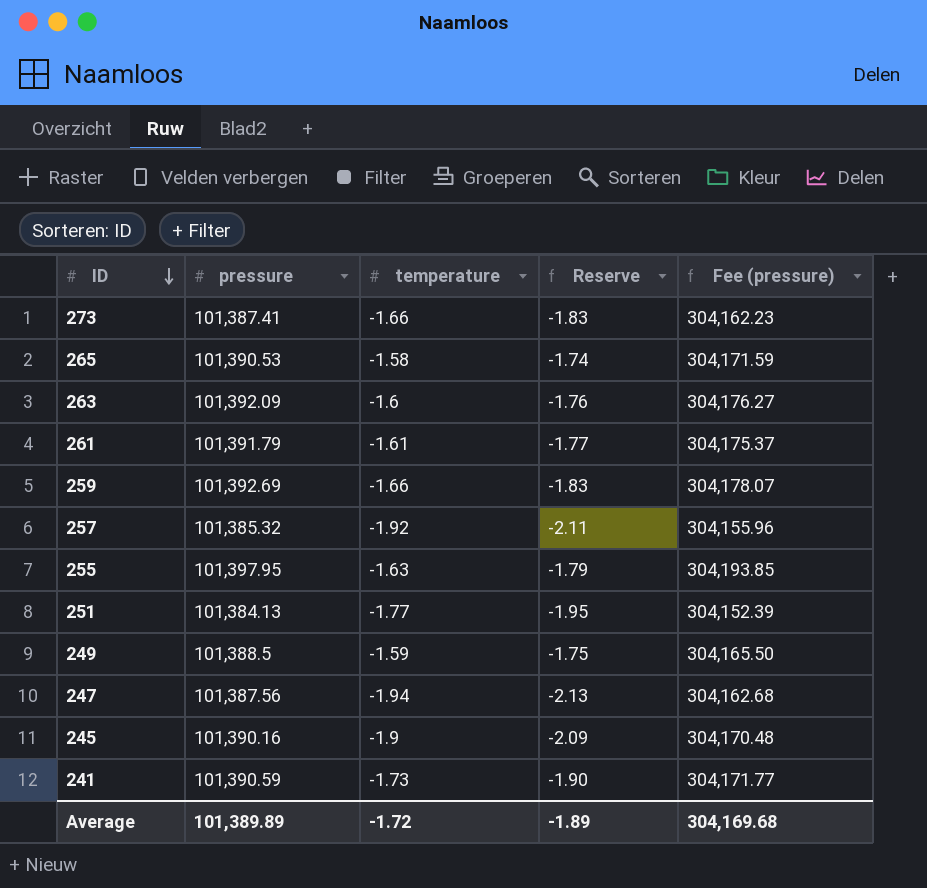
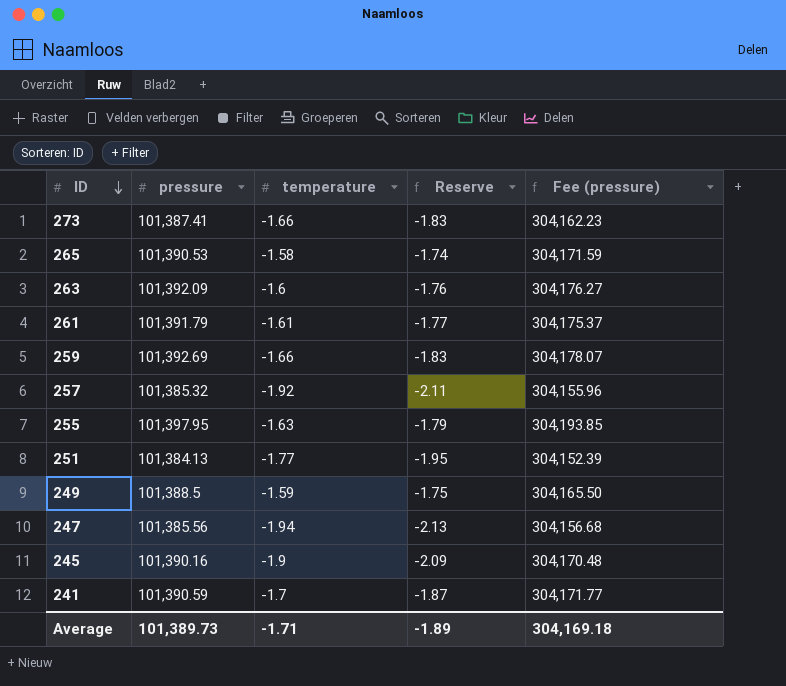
247 | pressure: 101,387.56 -> 101,385.56
247 | Fee (pressure): 304,162.68 -> 304,156.68
241 | temperature: -1.73 -> -1.7
241 | Reserve: -1.90 -> -1.87
Average | pressure: 101,389.89 -> 101,389.73
Average | temperature: -1.72 -> -1.71
Average | Fee (pressure): 304,169.68 -> 304,169.18

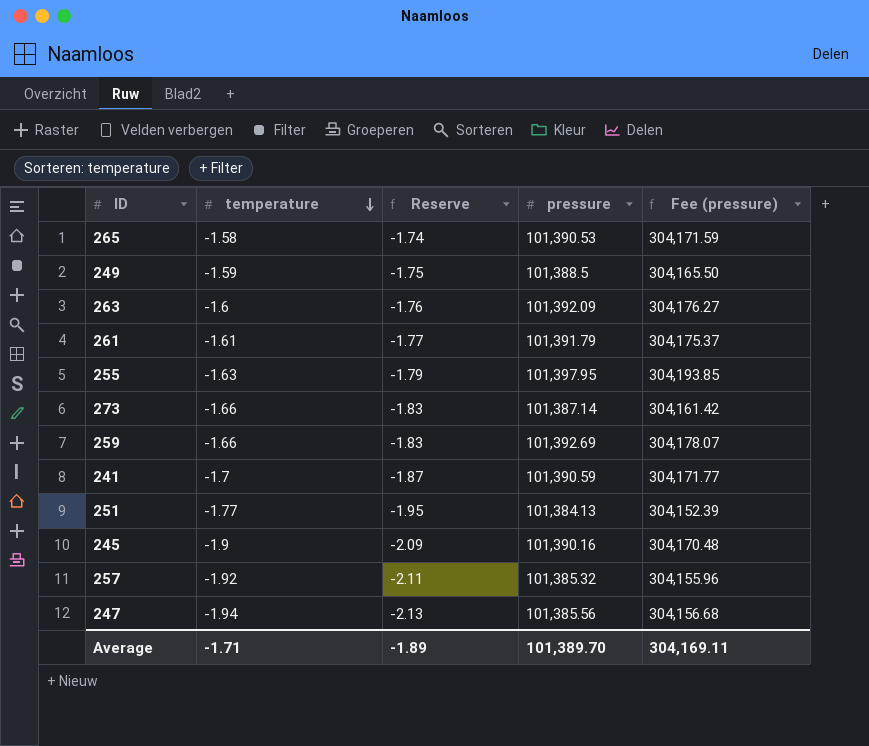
row order: ID descending -> temperature descending
column pressure | position: 2 -> 4
273 | pressure: 101,387.41 -> 101,387.14
273 | Fee (pressure): 304,162.23 -> 304,161.42
Average | pressure: 101,389.73 -> 101,389.70
Average | Fee (pressure): 304,169.18 -> 304,169.11

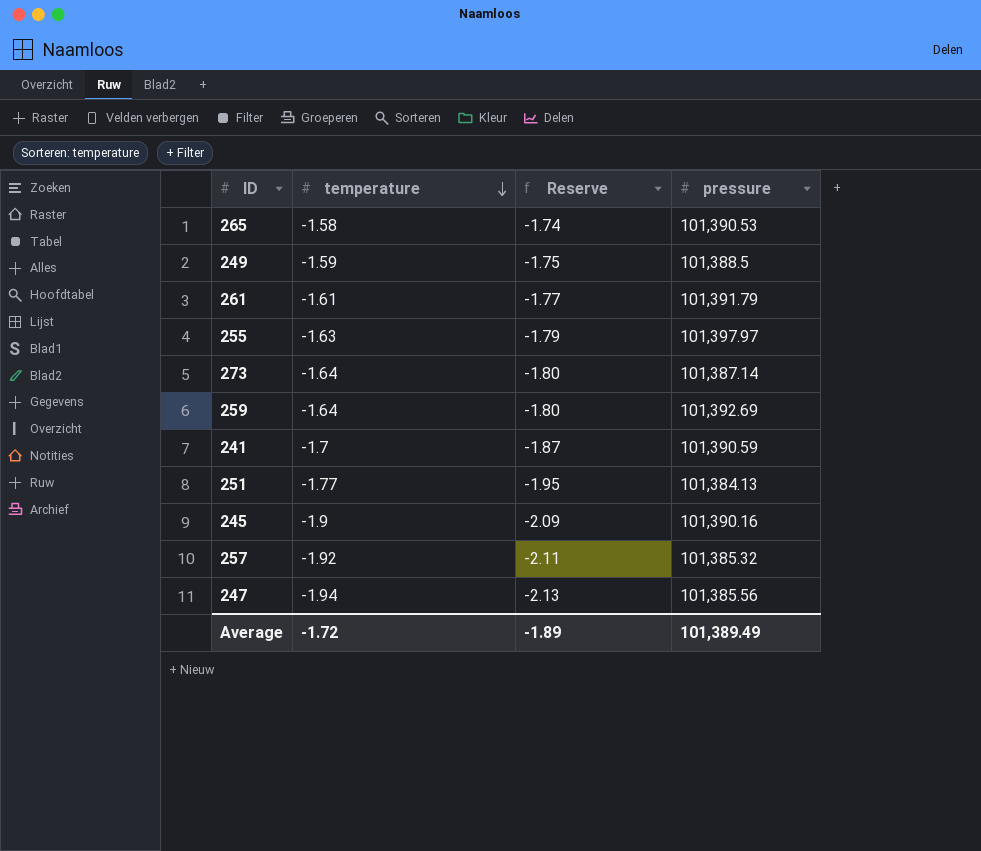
column Fee (pressure) | formula: [pressure] * 3 -> none
row 263: -1.6 | -1.76 | 101,392.09 | 304,176.27 -> none
255 | pressure: 101,397.95 -> 101,397.97
273 | temperature: -1.66 -> -1.64
273 | Reserve: -1.83 -> -1.80
259 | temperature: -1.66 -> -1.64
259 | Reserve: -1.83 -> -1.80
Average | temperature: -1.71 -> -1.72
Average | pressure: 101,389.70 -> 101,389.49

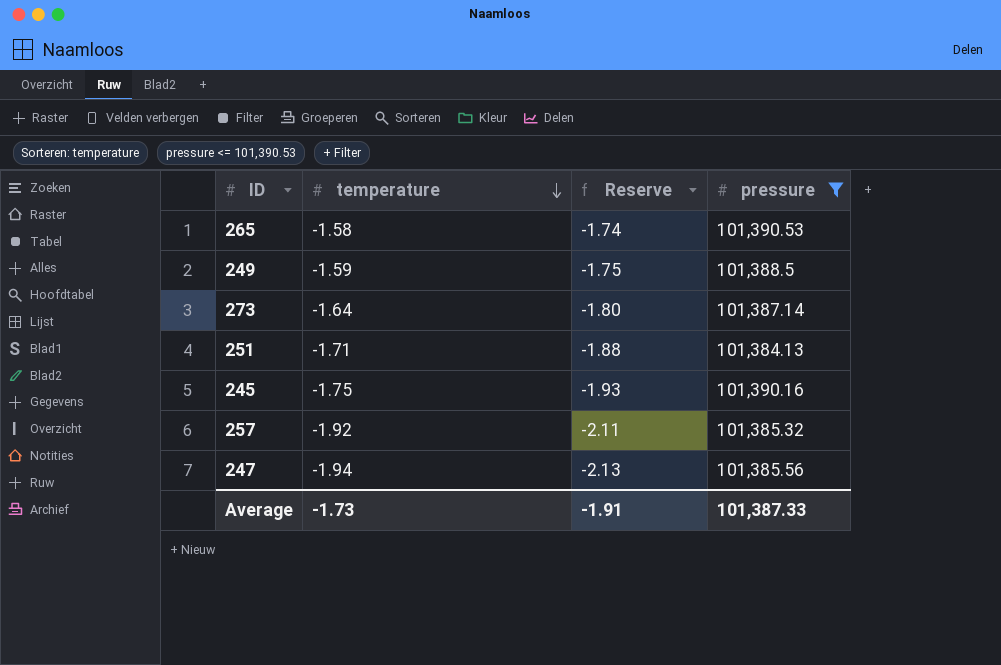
filter: none -> pressure <= 101,390.53
251 | temperature: -1.77 -> -1.71
251 | Reserve: -1.95 -> -1.88
245 | temperature: -1.9 -> -1.75
245 | Reserve: -2.09 -> -1.93
Average | temperature: -1.72 -> -1.73
Average | Reserve: -1.89 -> -1.91
Average | pressure: 101,389.49 -> 101,387.33

